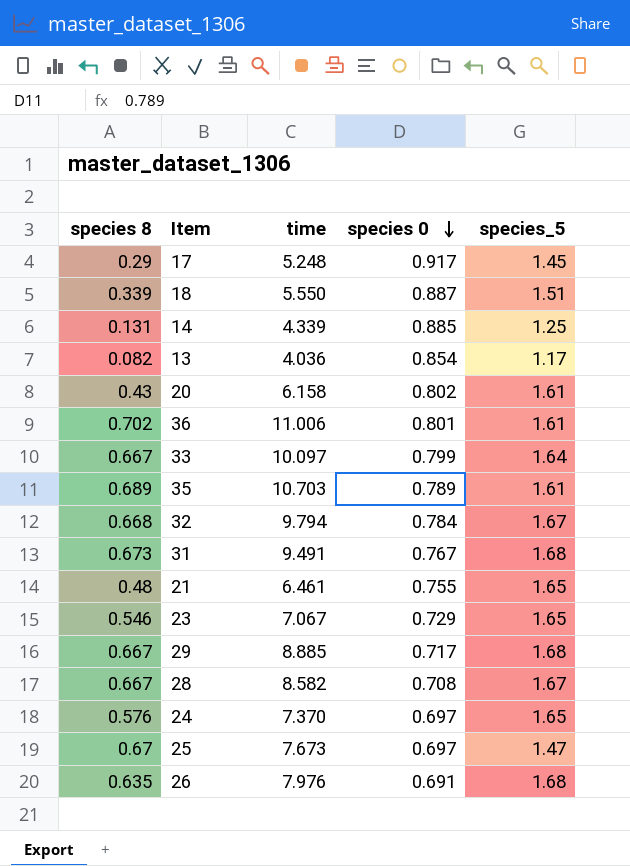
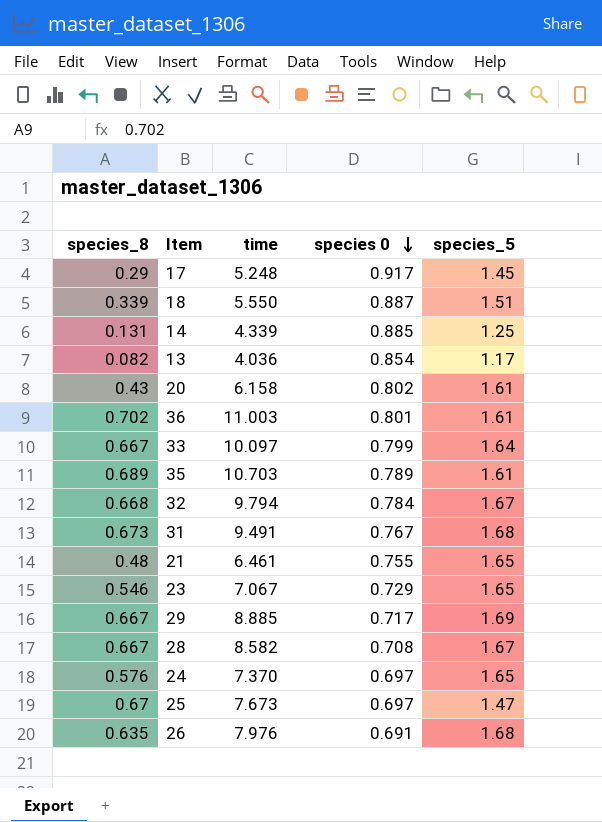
column name: species 8 -> species_8
36 | time: 11.006 -> 11.003
29 | species_5: 1.68 -> 1.69

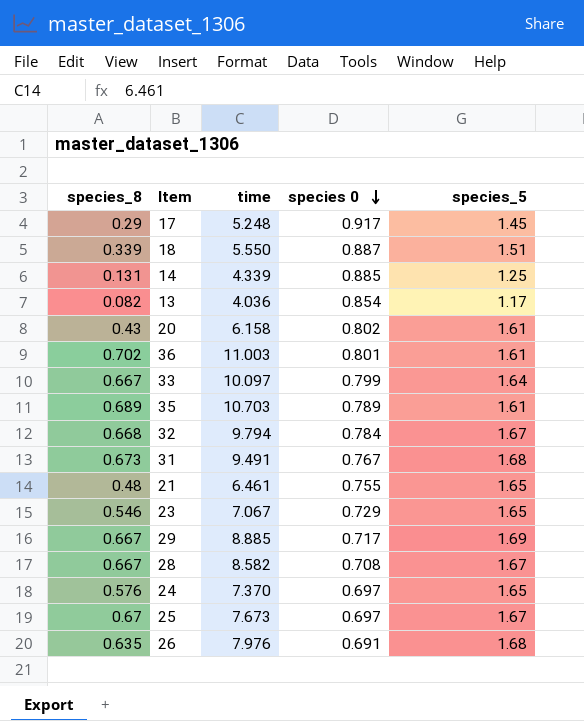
25 | species_5: 1.47 -> 1.67

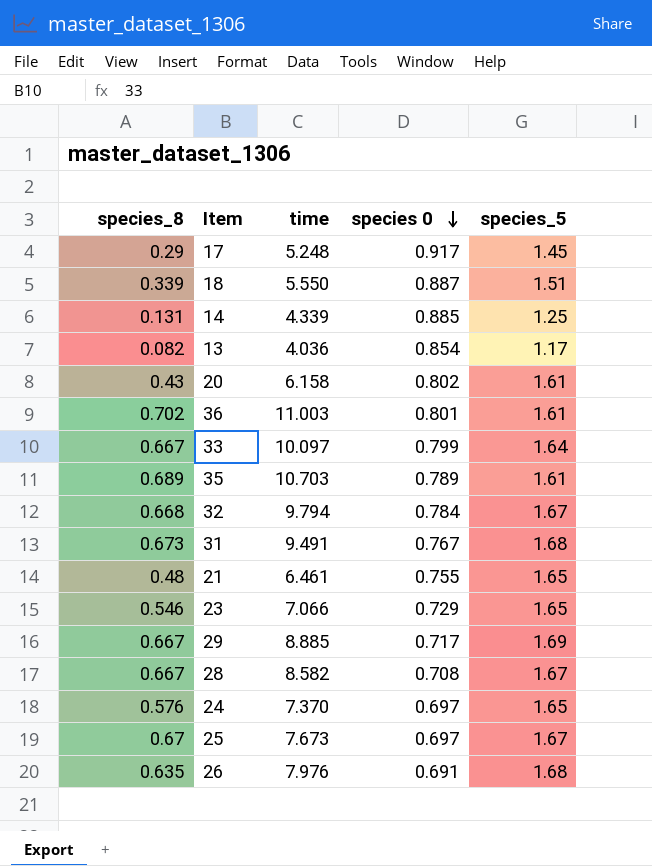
23 | time: 7.067 -> 7.066

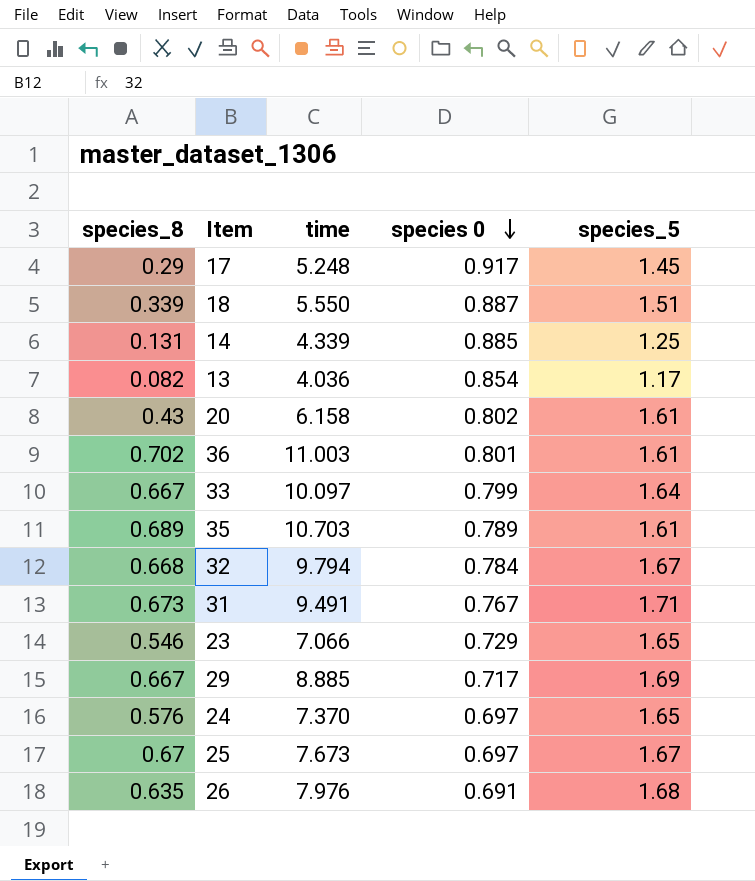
row 21: 0.48 | 6.461 | 0.755 | 1.65 -> none
row 28: 0.667 | 8.582 | 0.708 | 1.67 -> none
31 | species_5: 1.68 -> 1.71

